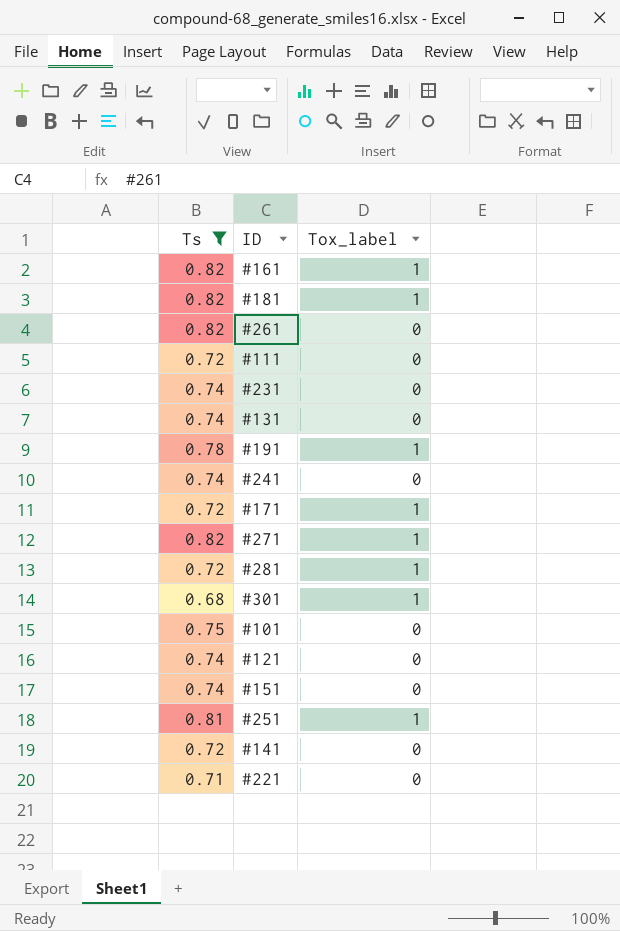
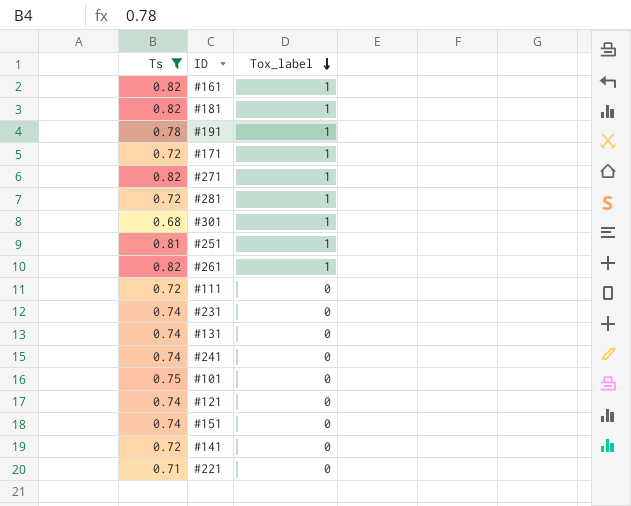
row order: none -> Tox_label descending
#261 | Tox_label: 0 -> 1

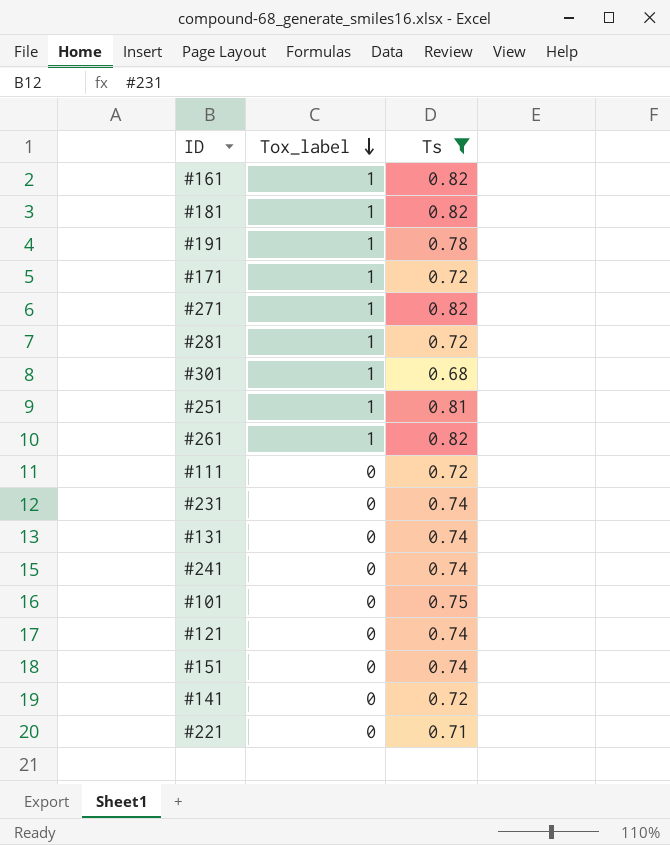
column Ts | position: 1 -> 3

